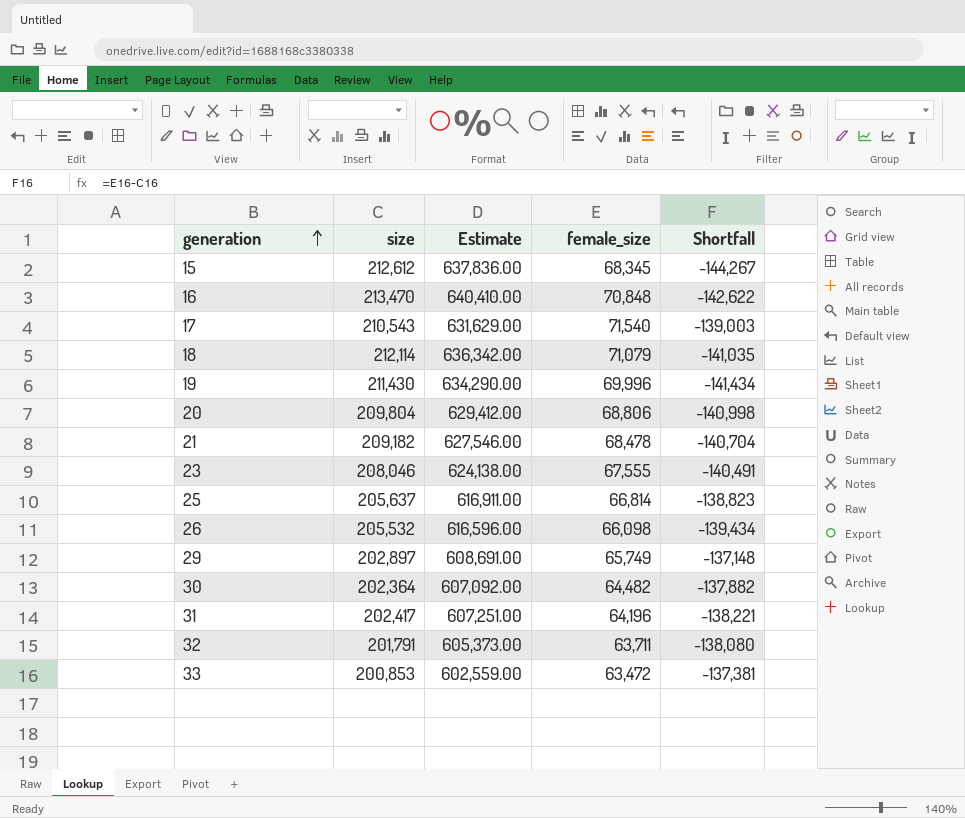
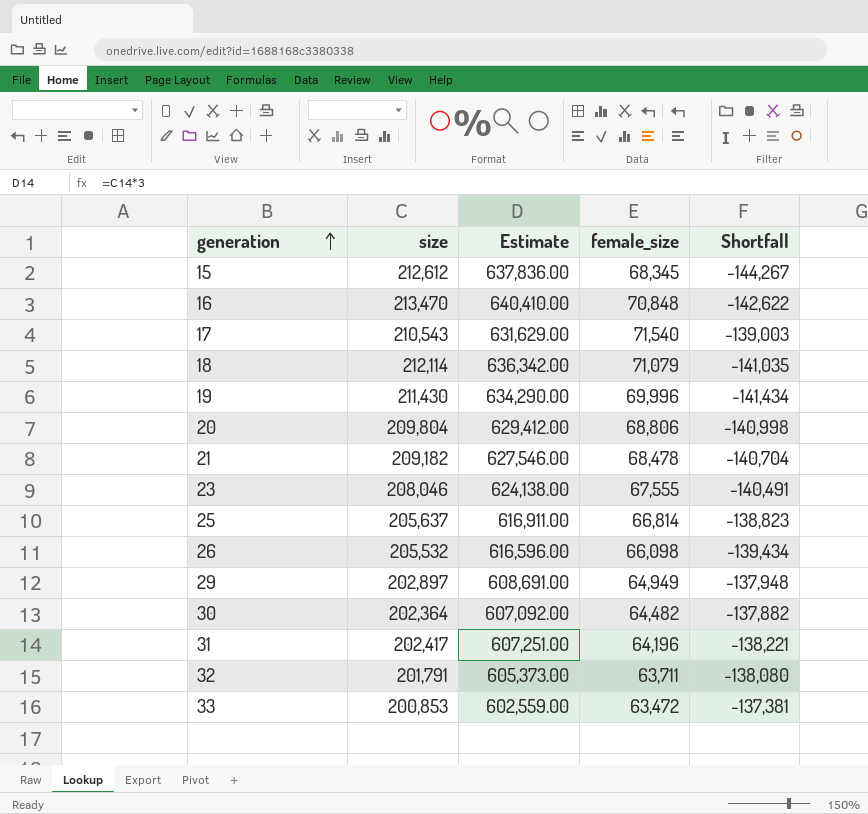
29 | female_size: 65,749 -> 64,949
29 | Shortfall: -137,148 -> -137,948

